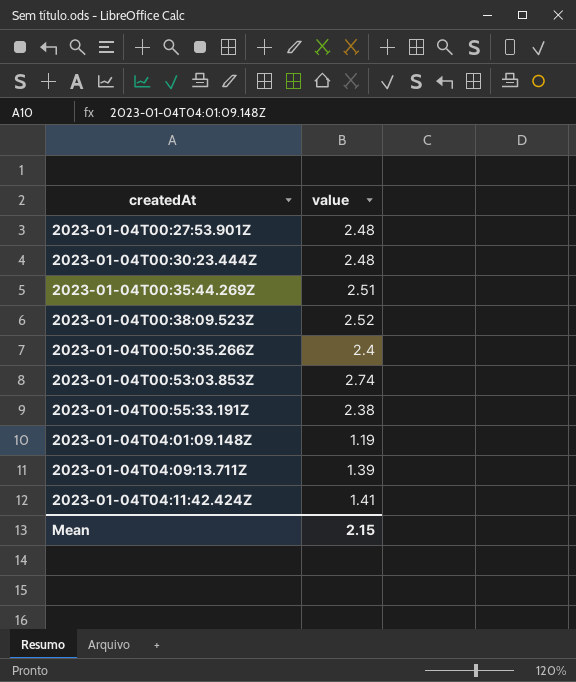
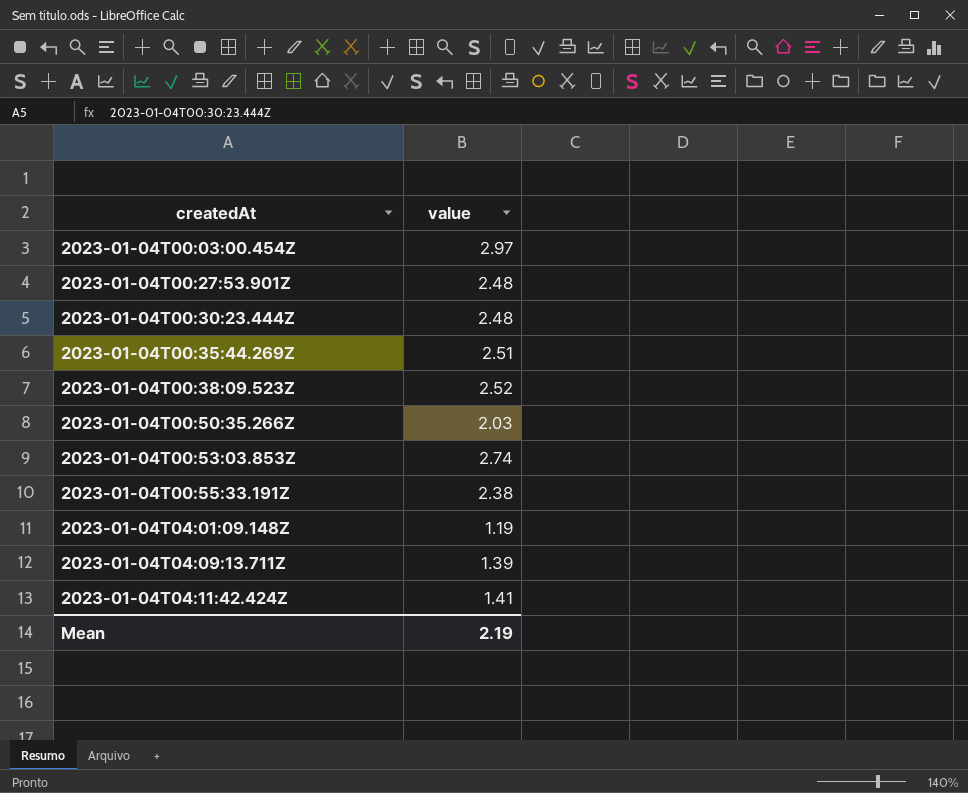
row 2023-01-04T00:03:00.454Z: none -> 2.97
2023-01-04T00:50:35.266Z | value: 2.4 -> 2.03
Mean | value: 2.15 -> 2.19

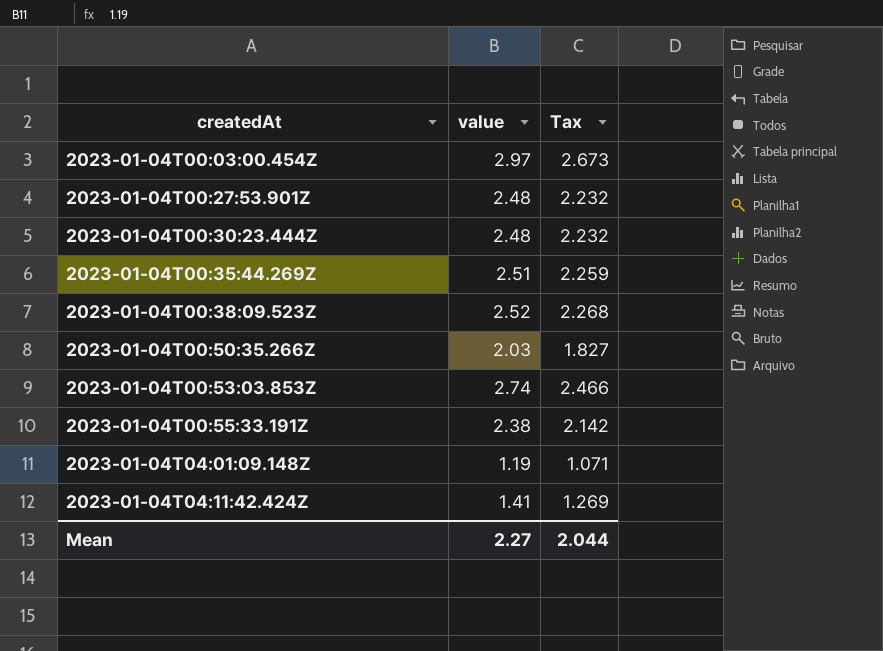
column Tax | formula: none -> [value] * 0.9
row 2023-01-04T04:09:13.711Z: 1.39 -> none
Mean | value: 2.19 -> 2.27

